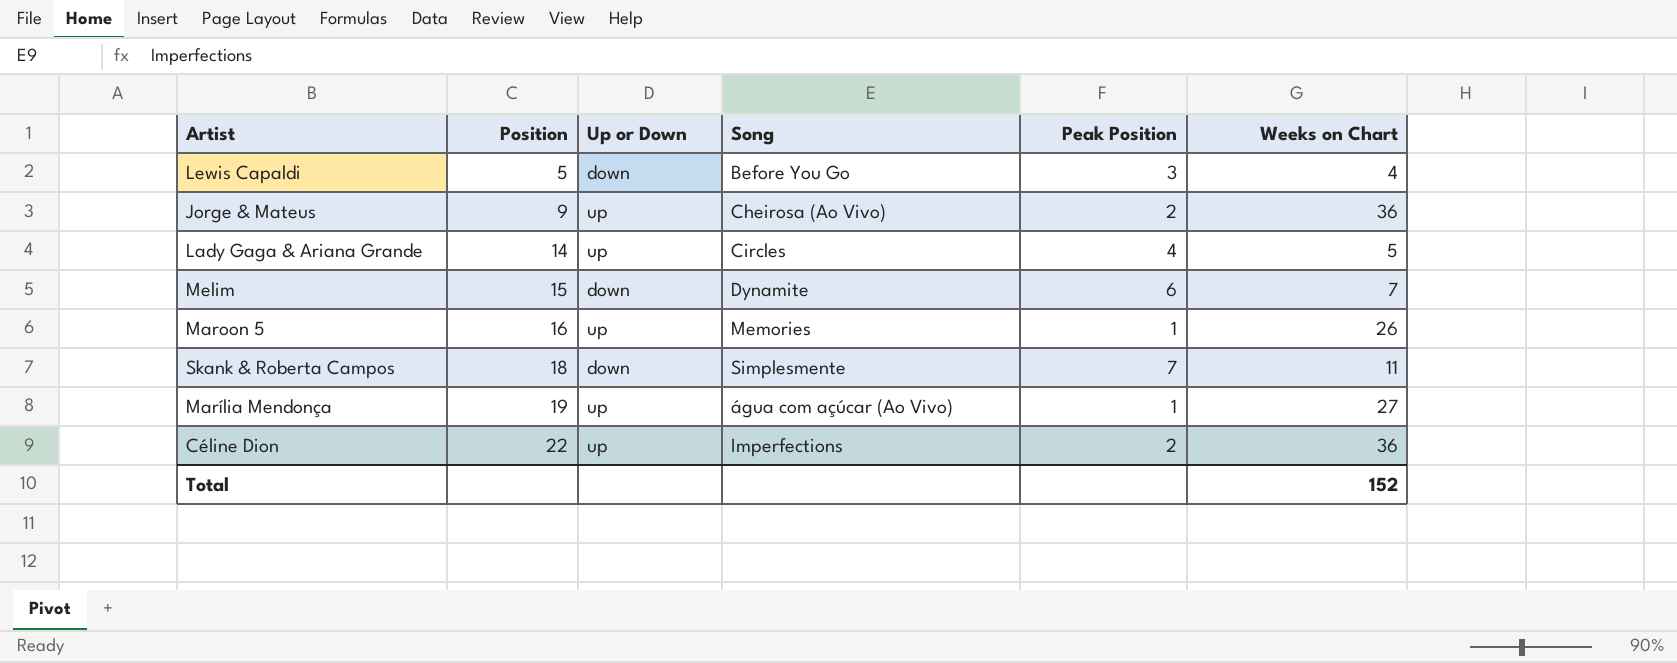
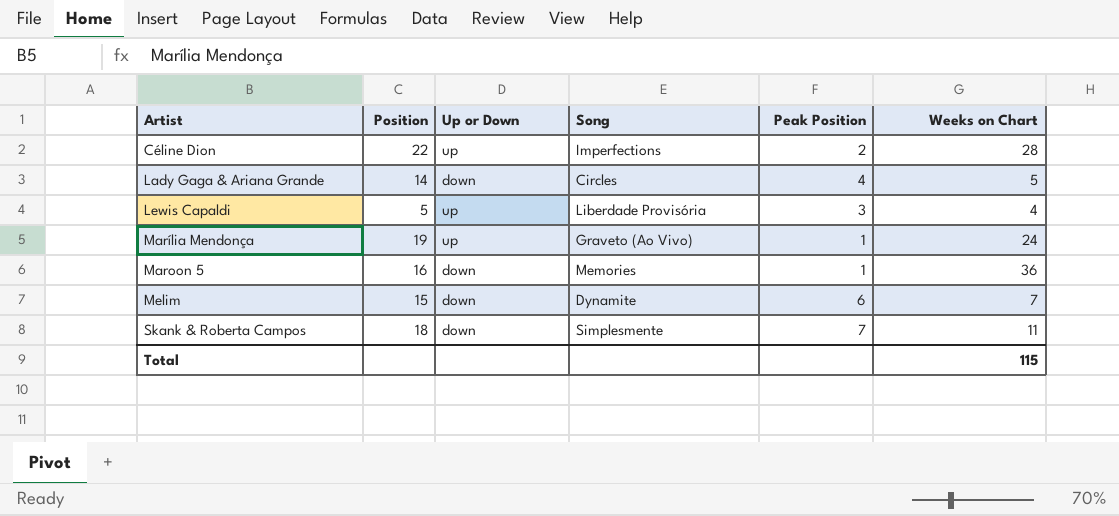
row order: Position ascending -> Artist ascending
row Jorge & Mateus: 9 | up | Cheirosa (Ao Vivo) | 2 | 36 -> none
Céline Dion | Weeks on Chart: 36 -> 28
Lady Gaga & Ariana Grande | Up or Down: up -> down
Lewis Capaldi | Up or Down: down -> up
Lewis Capaldi | Song: Before You Go -> Liberdade Provisória
Marília Mendonça | Song: água com açúcar (Ao Vivo) -> Graveto (Ao Vivo)
Marília Mendonça | Weeks on Chart: 27 -> 24
Maroon 5 | Up or Down: up -> down
Maroon 5 | Weeks on Chart: 26 -> 36
Total | Weeks on Chart: 152 -> 115

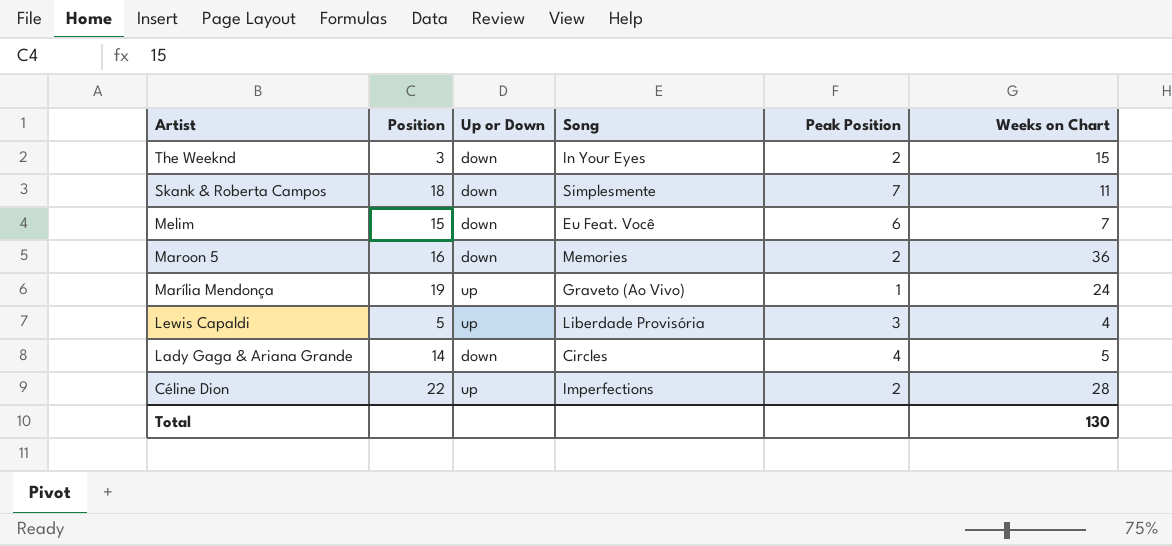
row order: Artist ascending -> Artist descending
row The Weeknd: none -> 3 | down | In Your Eyes | 2 | 15
Melim | Song: Dynamite -> Eu Feat. Você
Maroon 5 | Peak Position: 1 -> 2
Total | Weeks on Chart: 115 -> 130

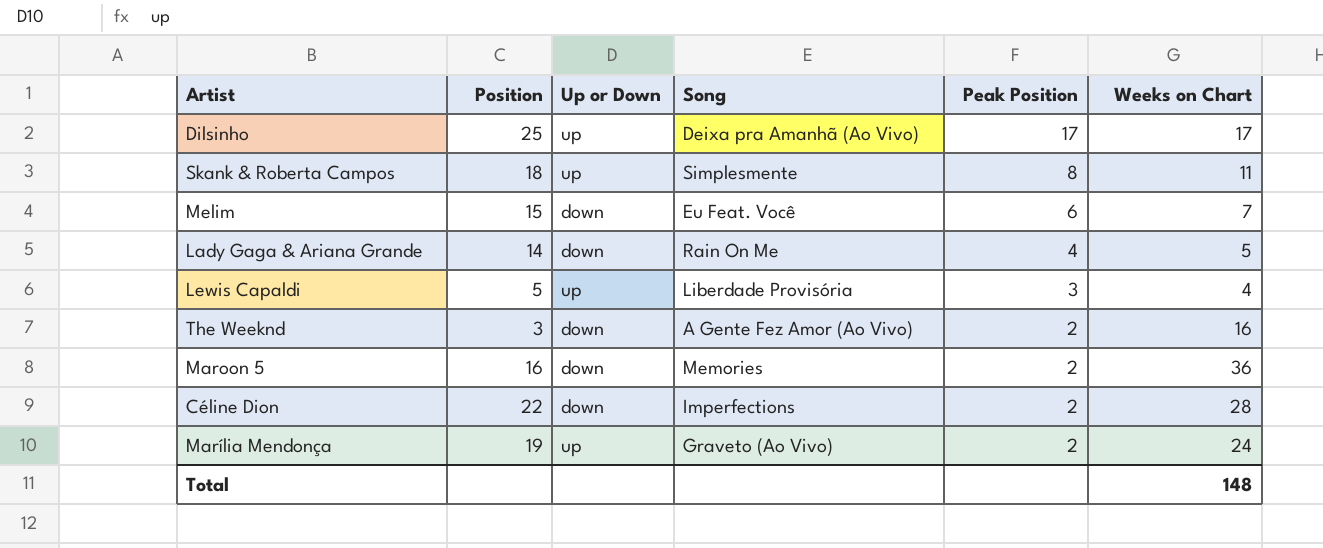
row order: Artist descending -> Peak Position descending
row Dilsinho: none -> 25 | up | Deixa pra Amanhã (Ao Vivo) | 17 | 17
Skank & Roberta Campos | Up or Down: down -> up
Skank & Roberta Campos | Peak Position: 7 -> 8
Lady Gaga & Ariana Grande | Song: Circles -> Rain On Me
The Weeknd | Song: In Your Eyes -> A Gente Fez Amor (Ao Vivo)
The Weeknd | Weeks on Chart: 15 -> 16
Céline Dion | Up or Down: up -> down
Marília Mendonça | Peak Position: 1 -> 2
Total | Weeks on Chart: 130 -> 148

